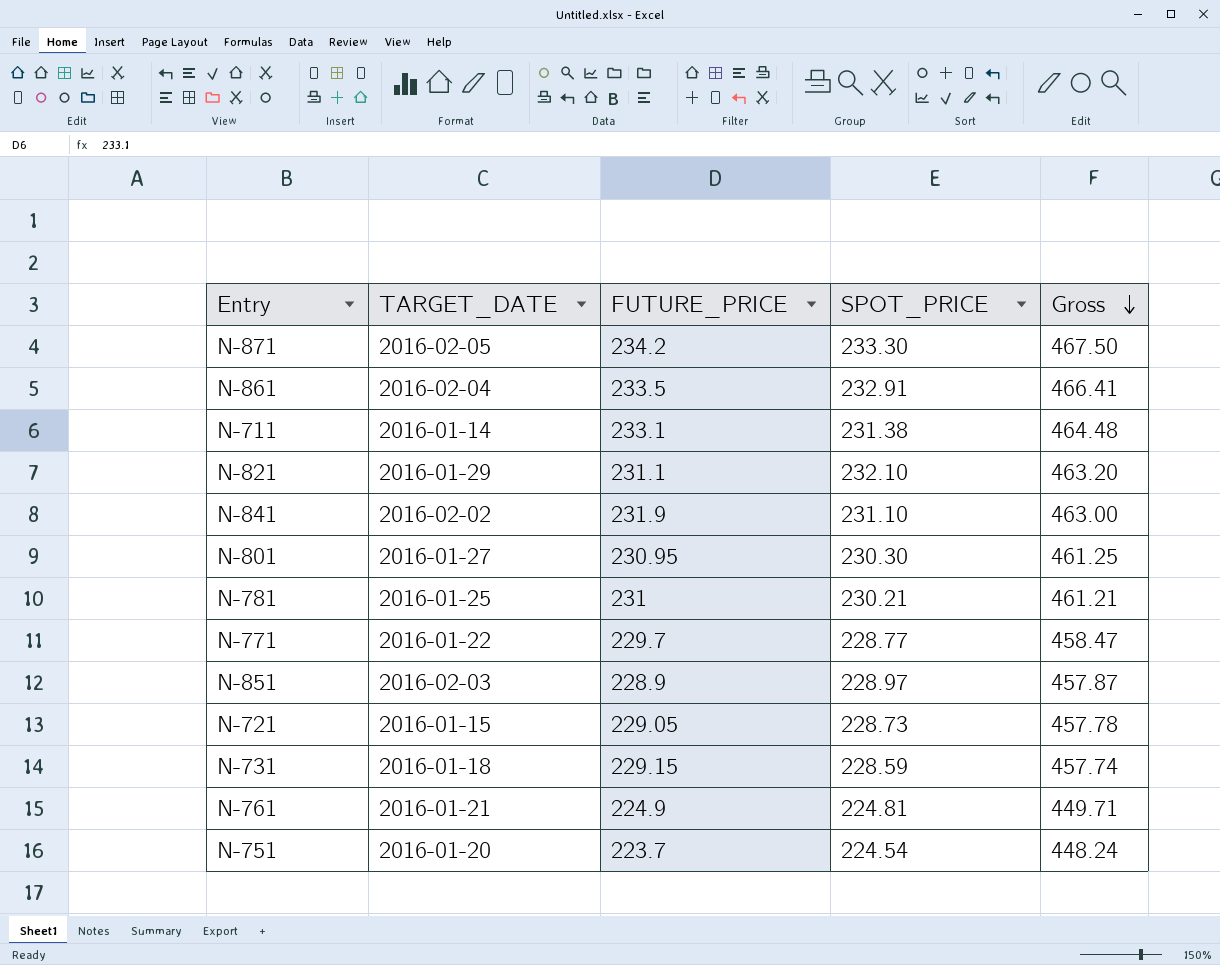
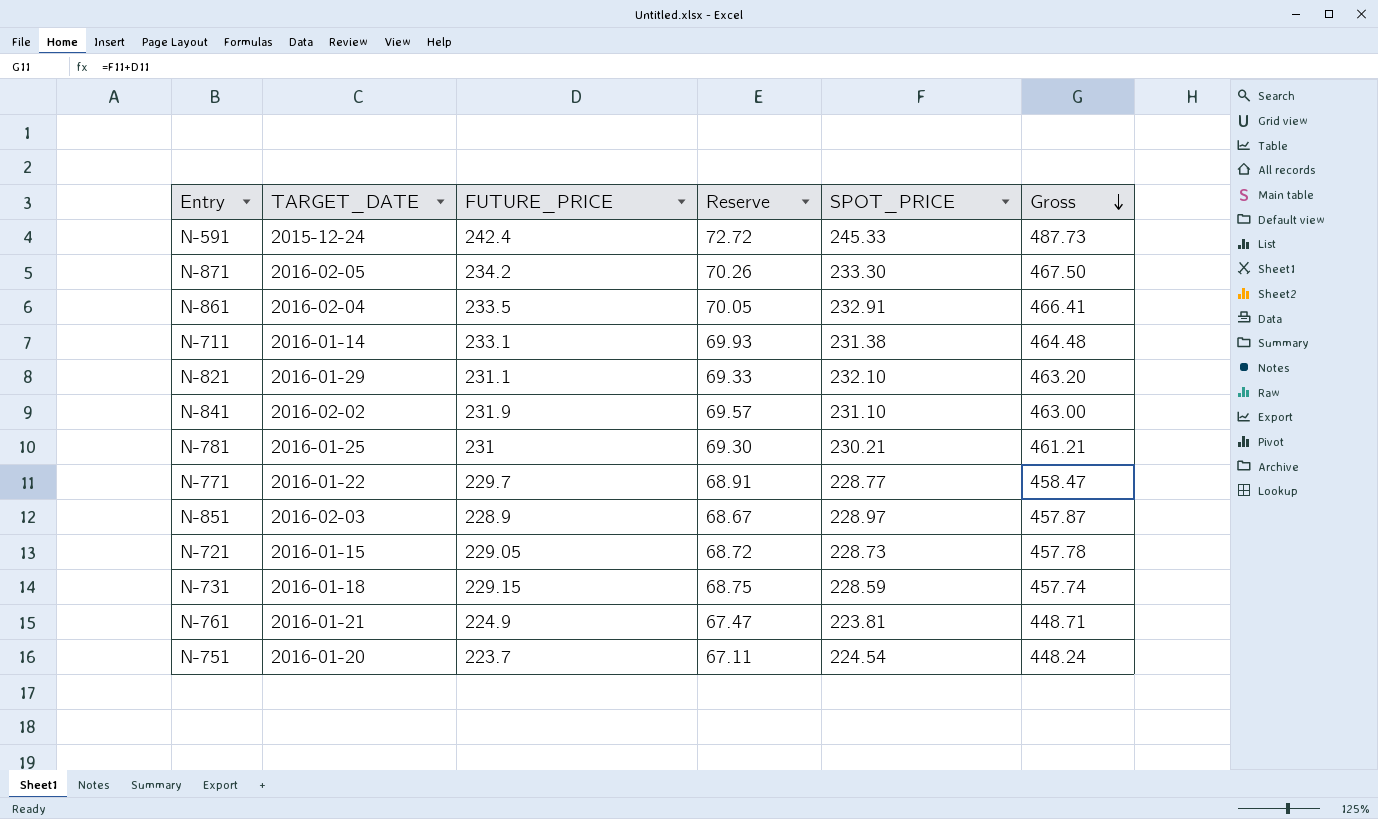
column Reserve | formula: none -> [FUTURE_PRICE] * 0.3
row N-801: 2016-01-27 | 230.95 | 230.30 | 461.25 -> none
row N-591: none -> 2015-12-24 | 242.4 | 72.72 | 245.33 | 487.73
N-761 | SPOT_PRICE: 224.81 -> 223.81
N-761 | Gross: 449.71 -> 448.71

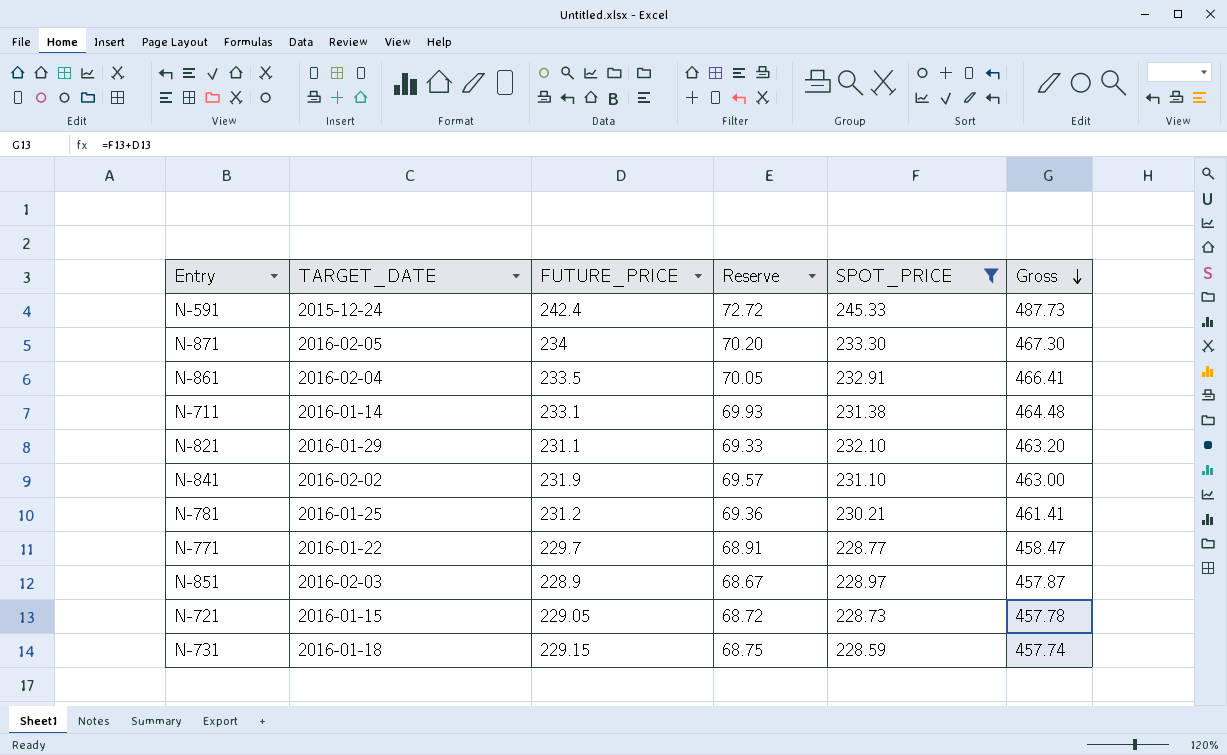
filter: none -> SPOT_PRICE >= 228.59
N-871 | FUTURE_PRICE: 234.2 -> 234
N-871 | Reserve: 70.26 -> 70.20
N-871 | Gross: 467.50 -> 467.30
N-781 | FUTURE_PRICE: 231 -> 231.2
N-781 | Reserve: 69.30 -> 69.36
N-781 | Gross: 461.21 -> 461.41

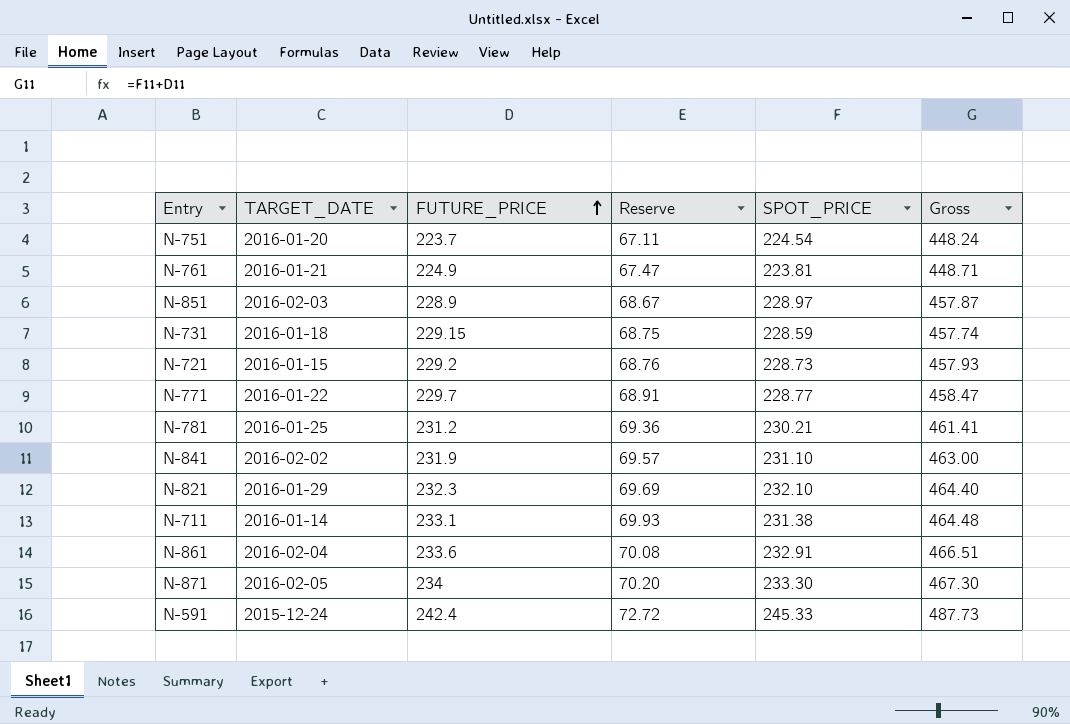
filter: SPOT_PRICE >= 228.59 -> none
row order: Gross descending -> FUTURE_PRICE ascending
N-721 | FUTURE_PRICE: 229.05 -> 229.2
N-721 | Reserve: 68.72 -> 68.76
N-721 | Gross: 457.78 -> 457.93
N-821 | FUTURE_PRICE: 231.1 -> 232.3
N-821 | Reserve: 69.33 -> 69.69
N-821 | Gross: 463.20 -> 464.40
N-861 | FUTURE_PRICE: 233.5 -> 233.6
N-861 | Reserve: 70.05 -> 70.08
N-861 | Gross: 466.41 -> 466.51

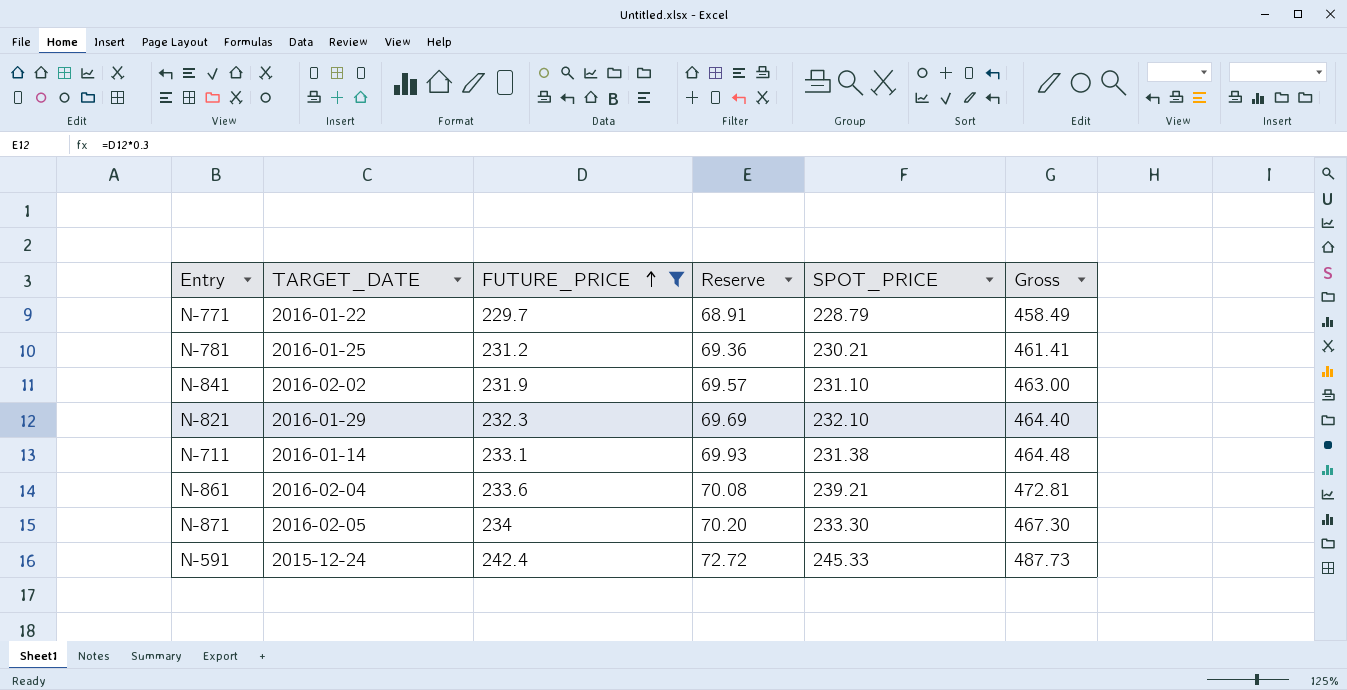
filter: none -> FUTURE_PRICE >= 229.7
N-771 | SPOT_PRICE: 228.77 -> 228.79
N-771 | Gross: 458.47 -> 458.49
N-861 | SPOT_PRICE: 232.91 -> 239.21
N-861 | Gross: 466.51 -> 472.81

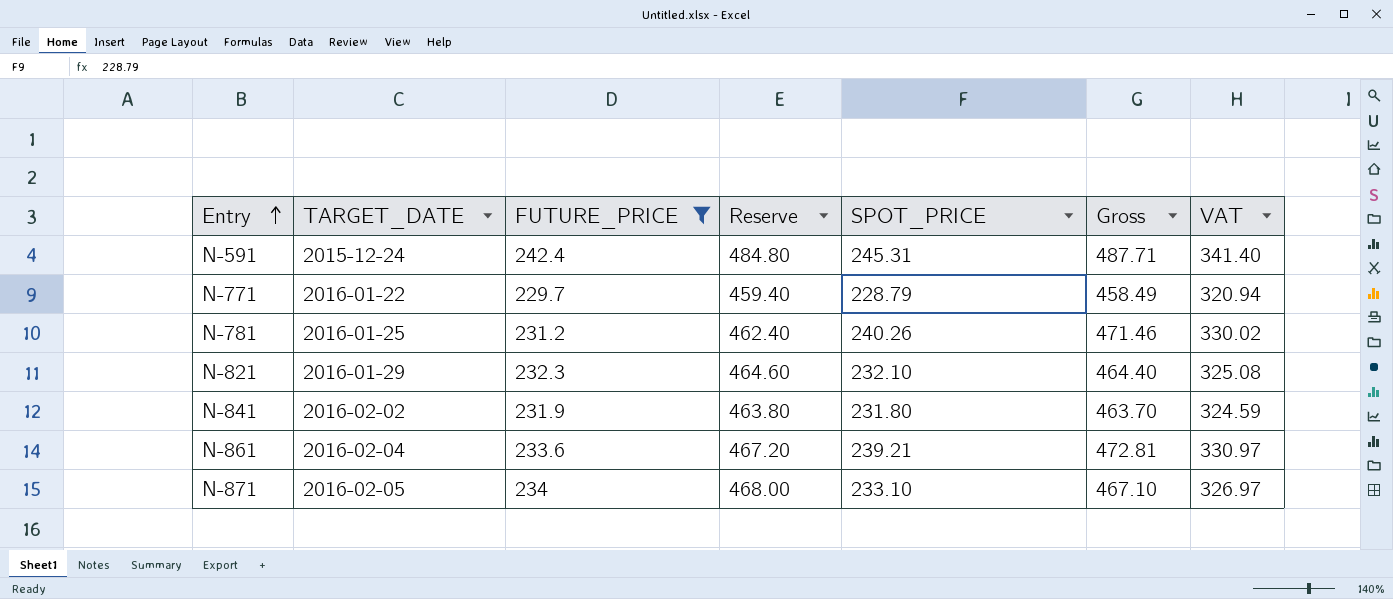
row order: FUTURE_PRICE ascending -> Entry ascending
column Reserve | formula: [FUTURE_PRICE] * 0.3 -> [FUTURE_PRICE] * 2
column VAT | formula: none -> [Gross] * 0.7
row N-711: 2016-01-14 | 233.1 | 69.93 | 231.38 | 464.48 -> none
N-591 | SPOT_PRICE: 245.33 -> 245.31
N-591 | Gross: 487.73 -> 487.71
N-781 | SPOT_PRICE: 230.21 -> 240.26
N-781 | Gross: 461.41 -> 471.46
N-841 | SPOT_PRICE: 231.10 -> 231.80
N-841 | Gross: 463.00 -> 463.70
N-871 | SPOT_PRICE: 233.30 -> 233.10
N-871 | Gross: 467.30 -> 467.10

